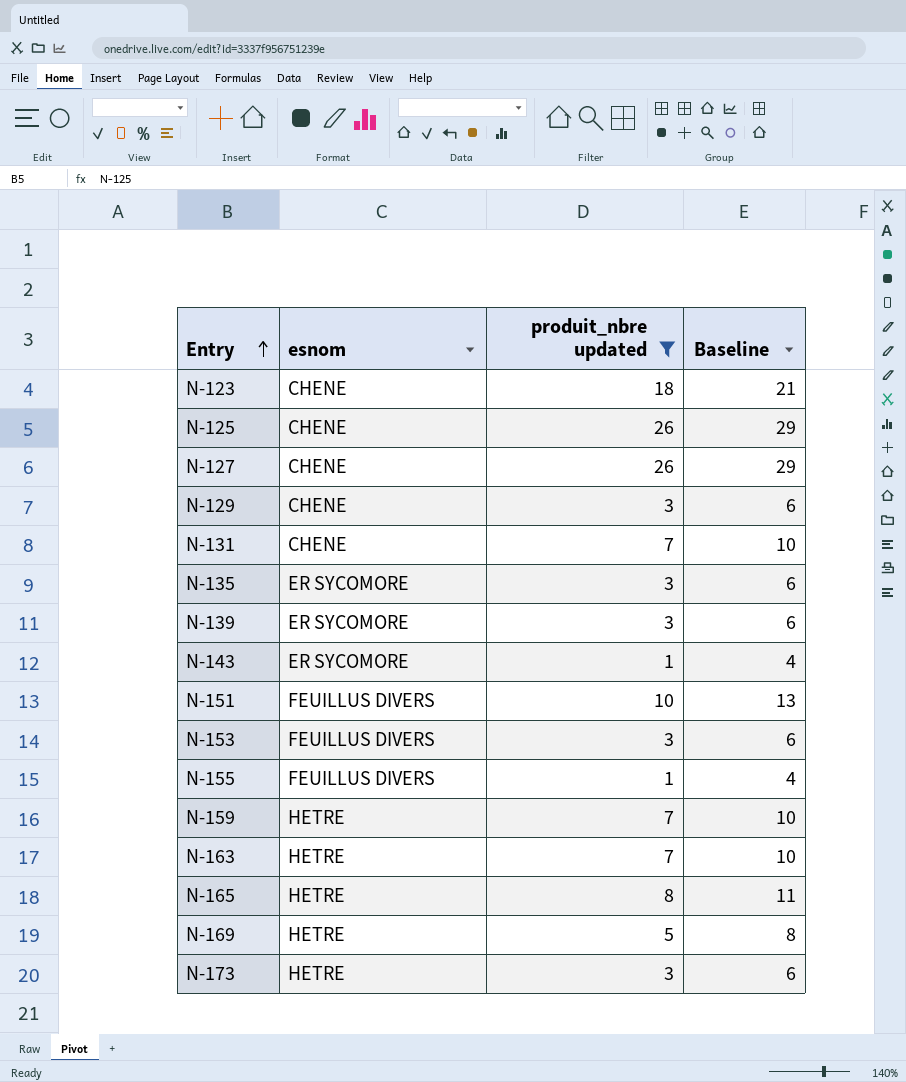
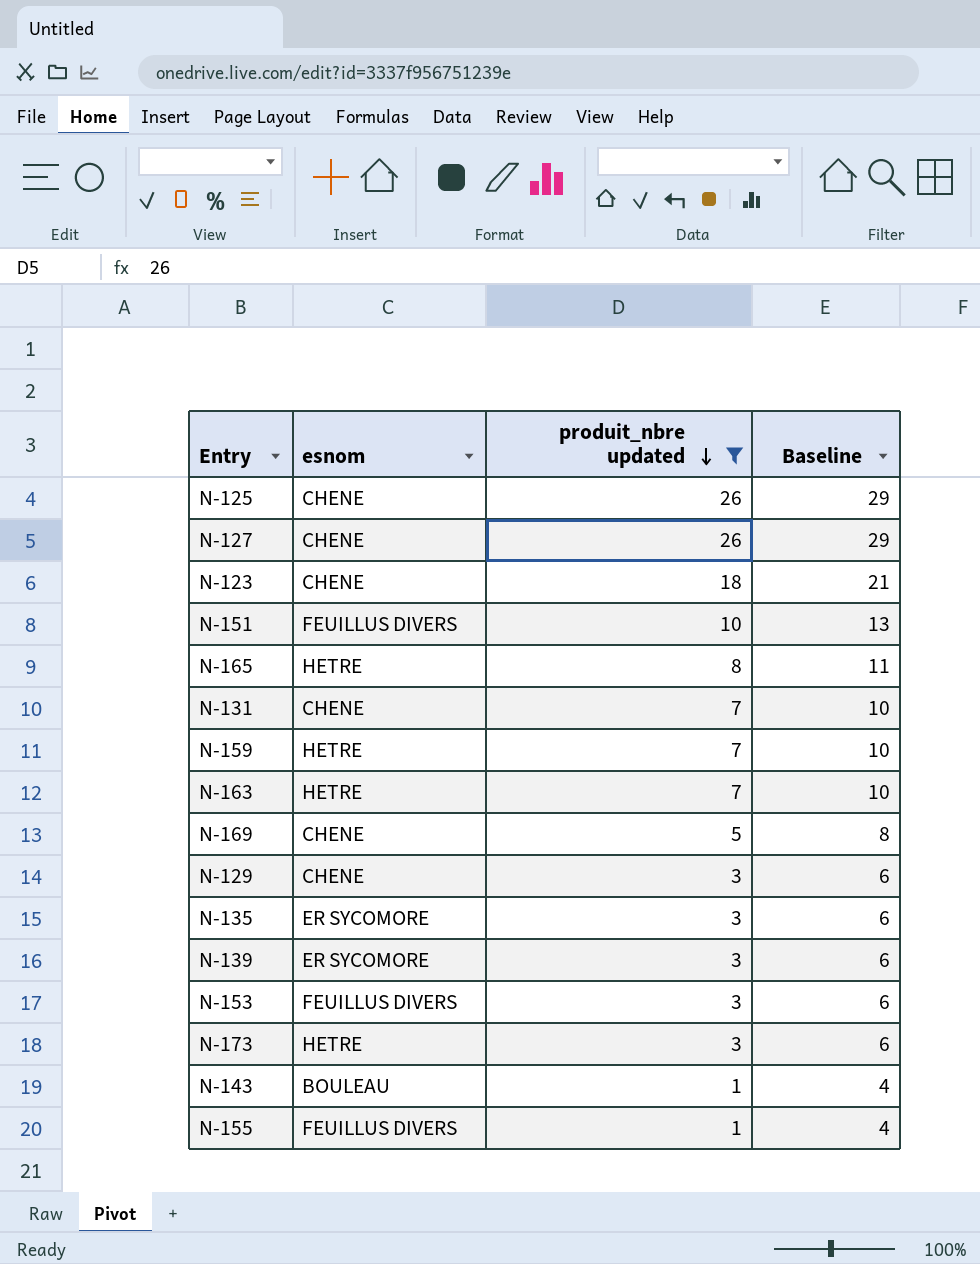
row order: Entry ascending -> produit_nbre updated descending
N-169 | esnom: HETRE -> CHENE
N-143 | esnom: ER SYCOMORE -> BOULEAU

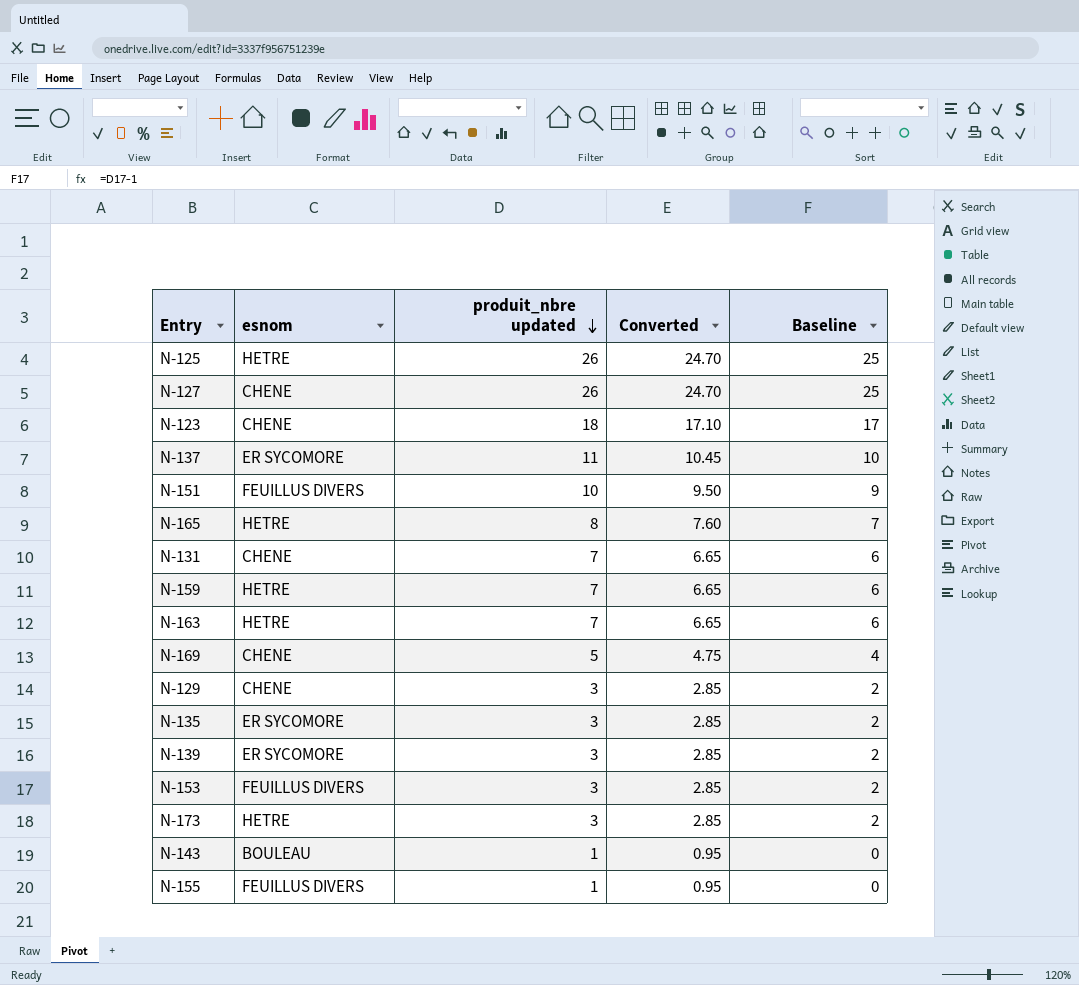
filter: produit_nbre updated != 11 -> none
column Converted | formula: none -> [produit_nbre updated] * 0.95
column Baseline | formula: [produit_nbre updated] + 3 -> [produit_nbre updated] - 1
N-125 | esnom: CHENE -> HETRE

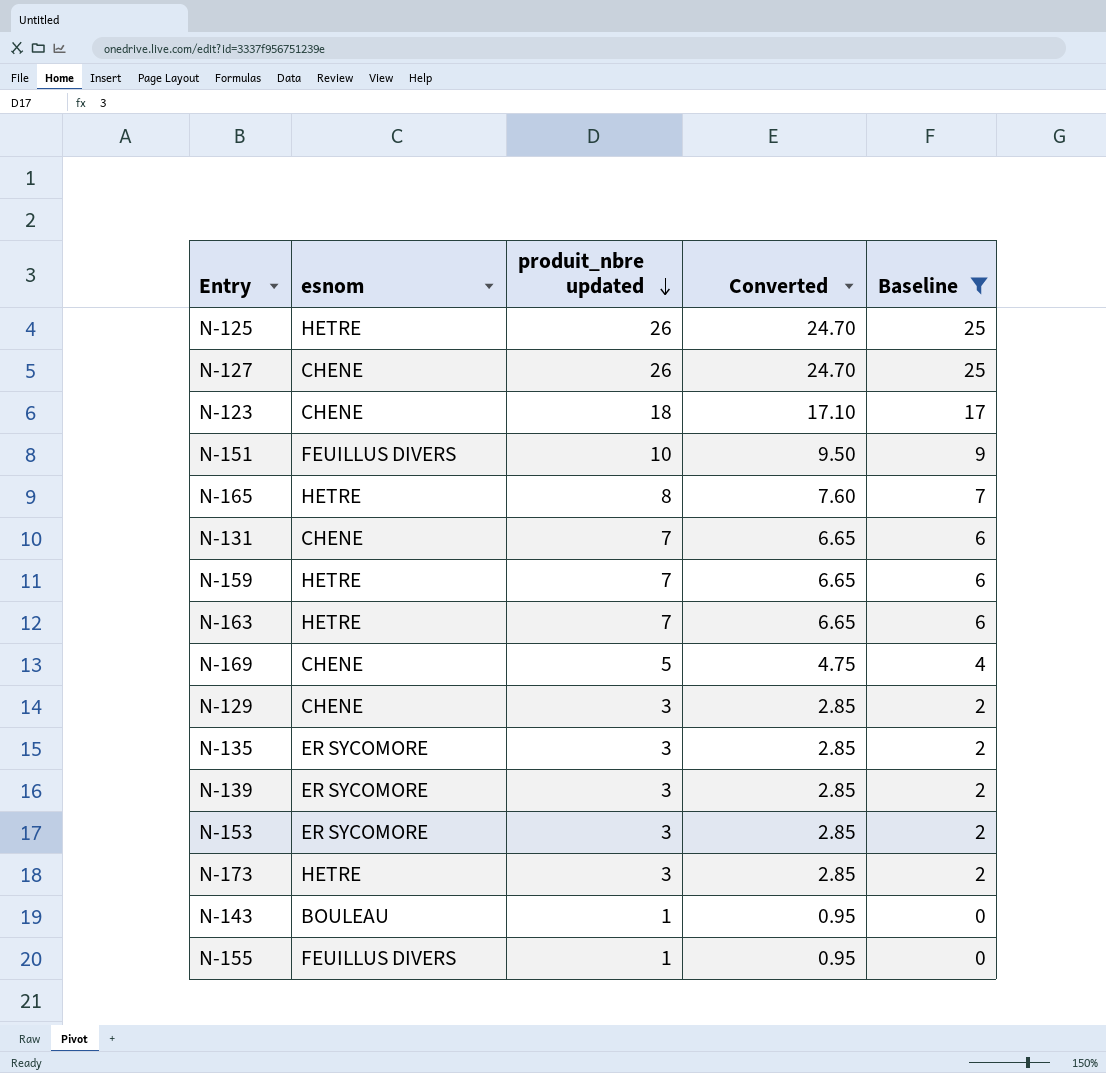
filter: none -> Baseline != 10
N-153 | esnom: FEUILLUS DIVERS -> ER SYCOMORE

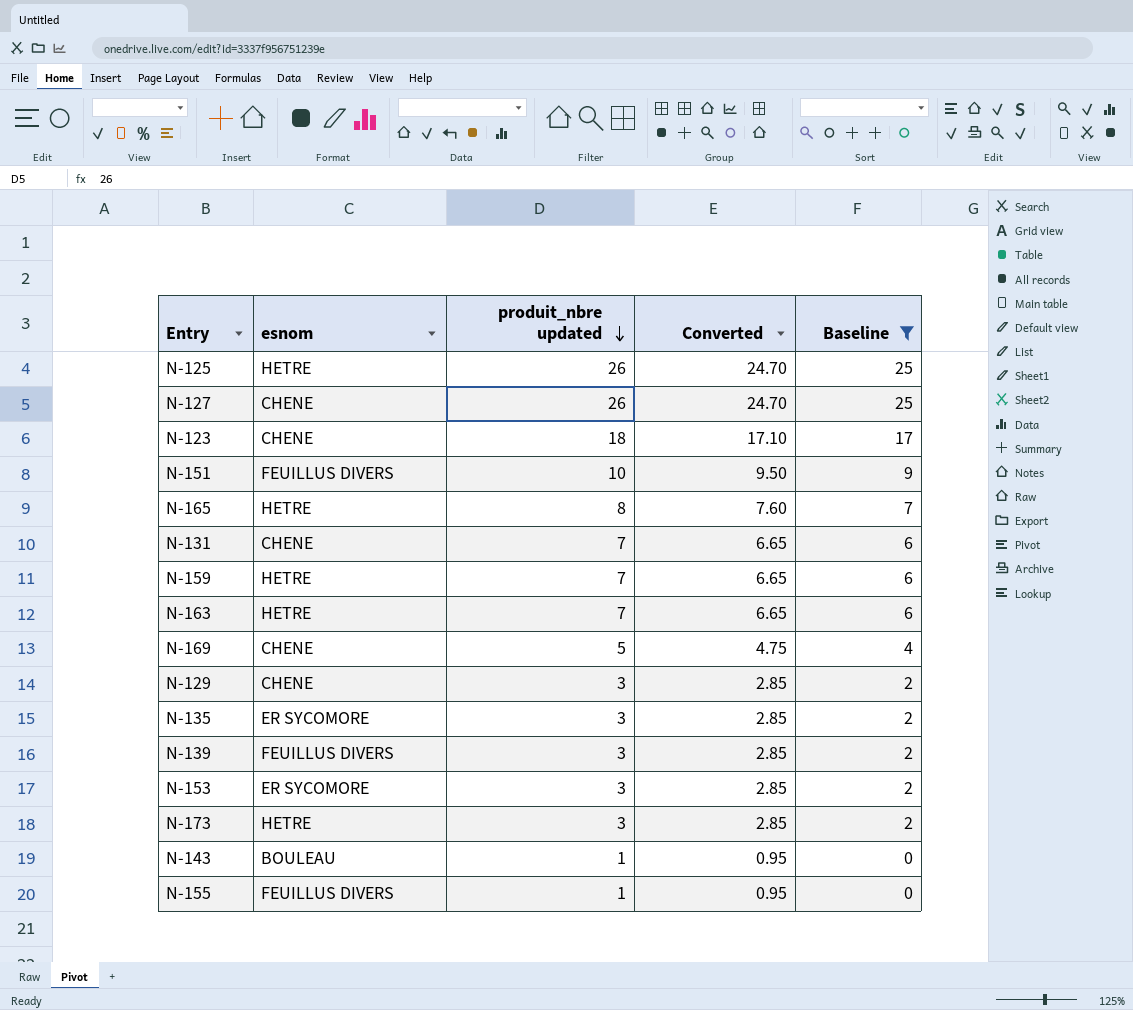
N-139 | esnom: ER SYCOMORE -> FEUILLUS DIVERS

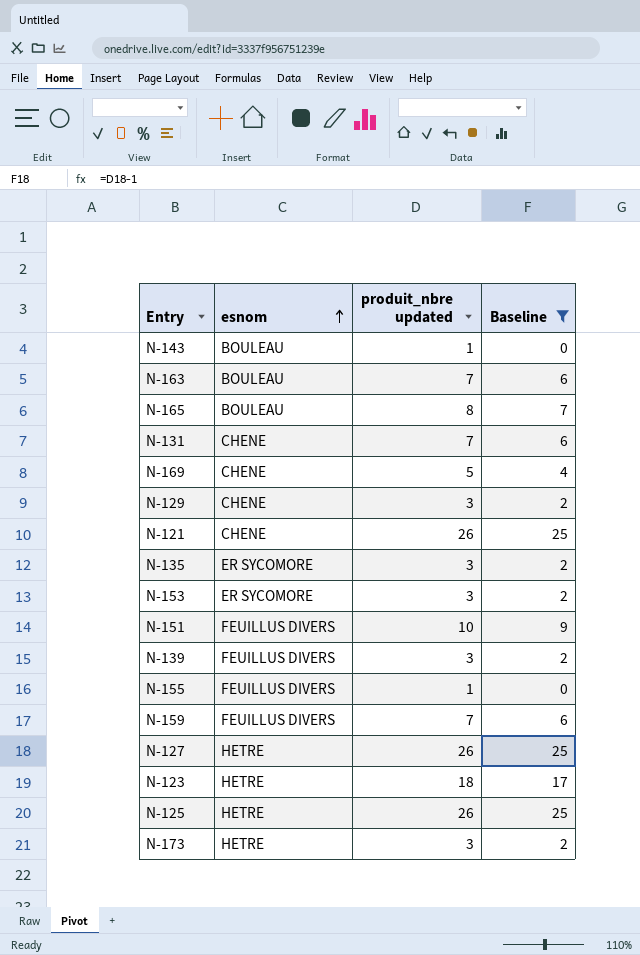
row order: produit_nbre updated descending -> esnom ascending
column Converted | formula: [produit_nbre updated] * 0.95 -> none
N-163 | esnom: HETRE -> BOULEAU
N-165 | esnom: HETRE -> BOULEAU
row N-121: none -> CHENE | 26 | 25
N-159 | esnom: HETRE -> FEUILLUS DIVERS
N-127 | esnom: CHENE -> HETRE
N-123 | esnom: CHENE -> HETRE

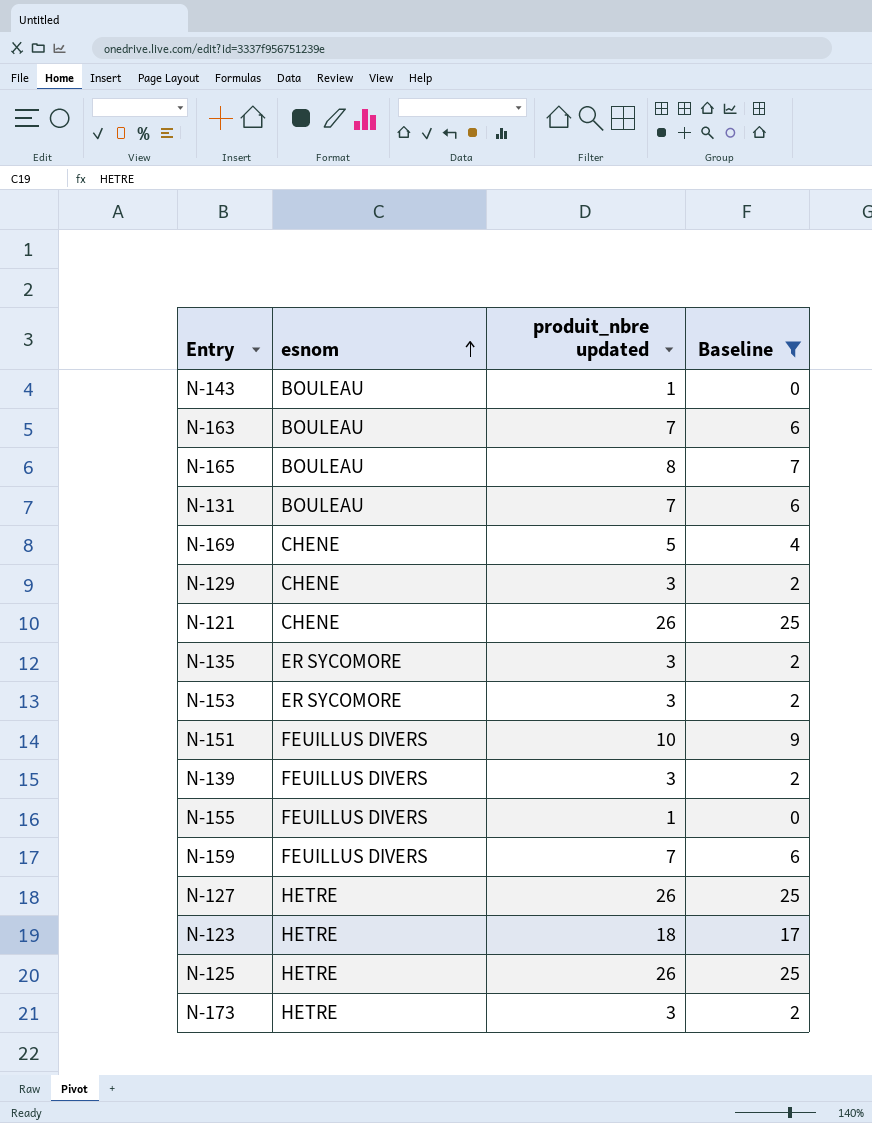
N-131 | esnom: CHENE -> BOULEAU

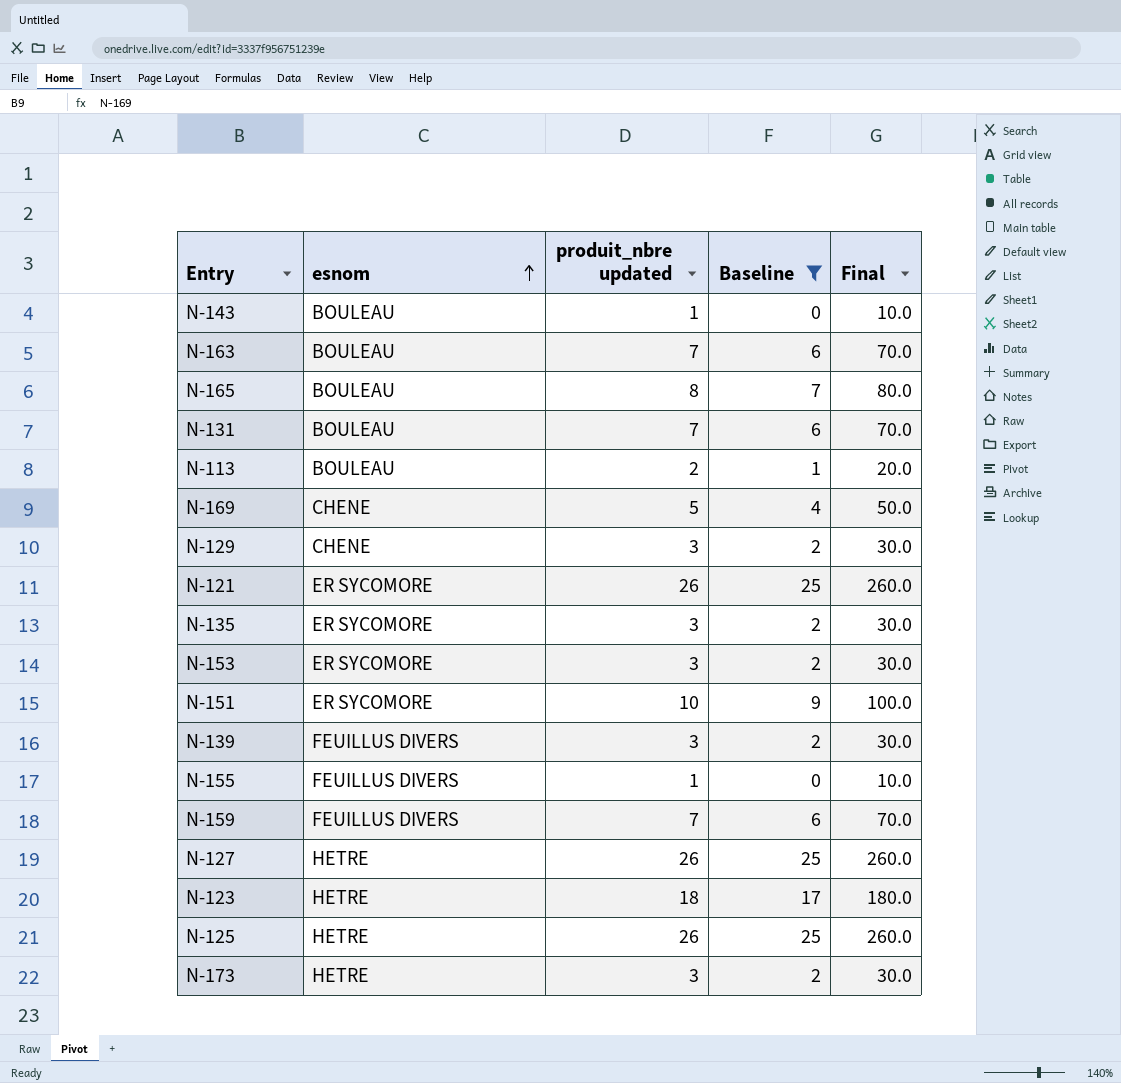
column Final | formula: none -> [produit_nbre updated] * 10
row N-113: none -> BOULEAU | 2 | 1 | 20.0
N-121 | esnom: CHENE -> ER SYCOMORE
N-151 | esnom: FEUILLUS DIVERS -> ER SYCOMORE

